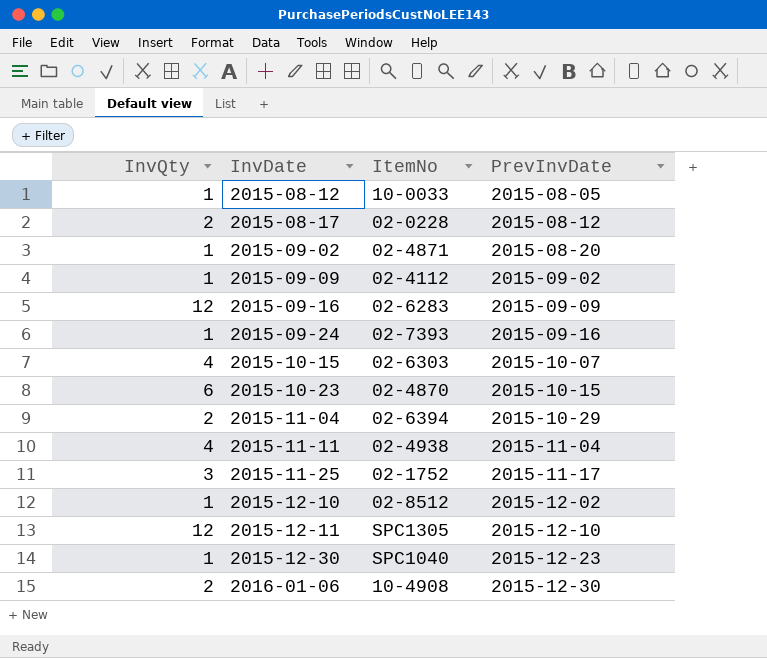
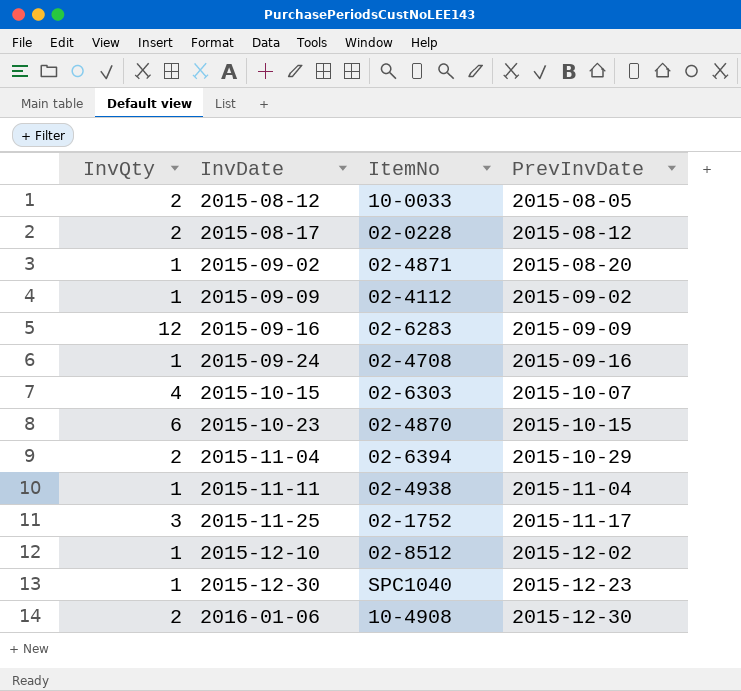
row 2015-12-11: 12 | SPC1305 | 2015-12-10 -> none
2015-08-12 | InvQty: 1 -> 2
2015-09-24 | ItemNo: 02-7393 -> 02-4708
2015-11-11 | InvQty: 4 -> 1

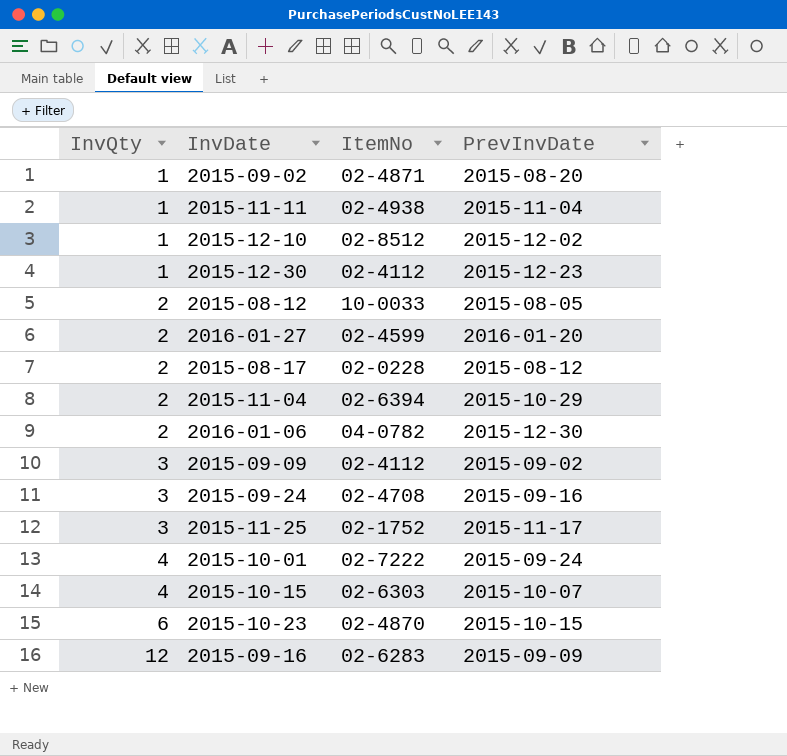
row order: InvDate ascending -> InvQty ascending
2015-12-30 | ItemNo: SPC1040 -> 02-4112
row 2016-01-27: none -> 2 | 02-4599 | 2016-01-20
2016-01-06 | ItemNo: 10-4908 -> 04-0782
2015-09-09 | InvQty: 1 -> 3
2015-09-24 | InvQty: 1 -> 3
row 2015-10-01: none -> 4 | 02-7222 | 2015-09-24

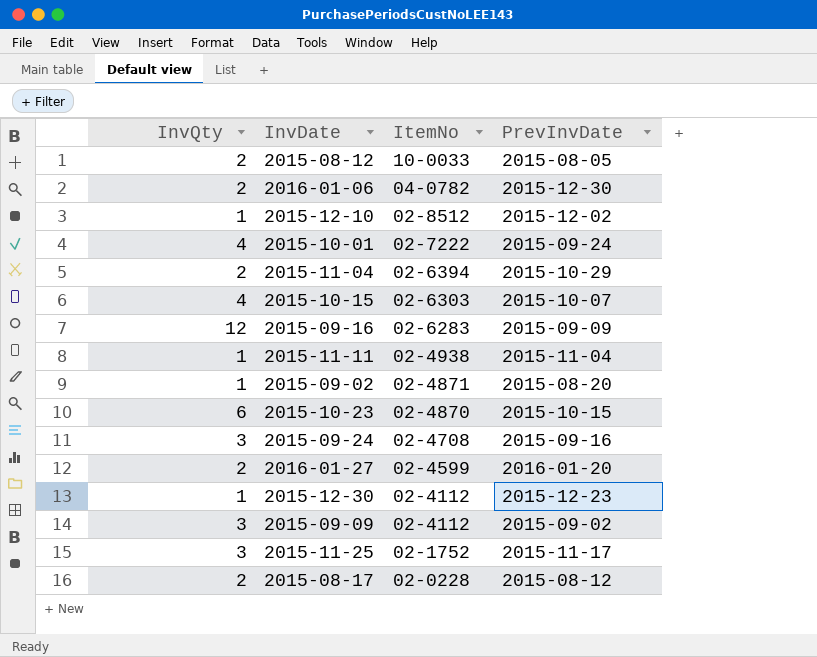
row order: InvQty ascending -> ItemNo descending

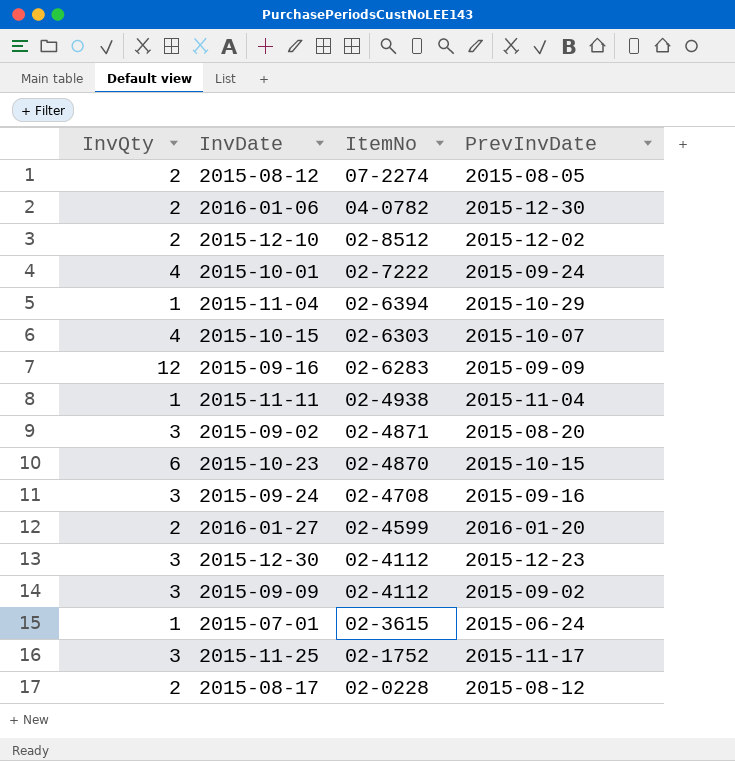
2015-08-12 | ItemNo: 10-0033 -> 07-2274
2015-12-10 | InvQty: 1 -> 2
2015-11-04 | InvQty: 2 -> 1
2015-09-02 | InvQty: 1 -> 3
2015-12-30 | InvQty: 1 -> 3
row 2015-07-01: none -> 1 | 02-3615 | 2015-06-24

